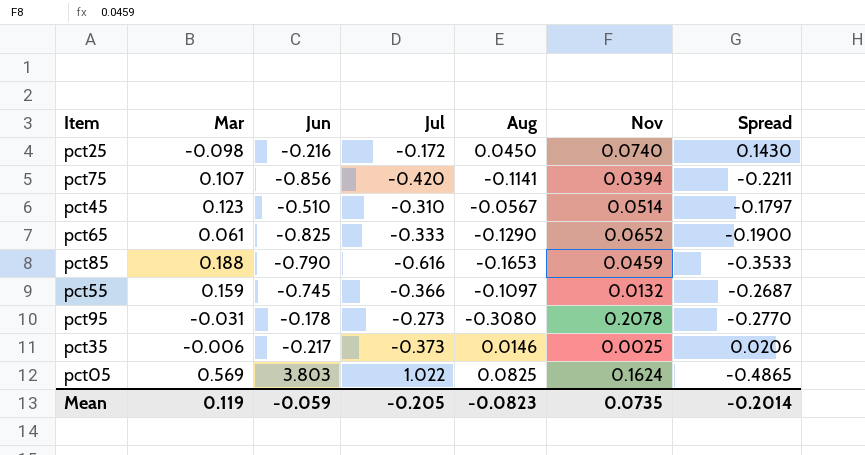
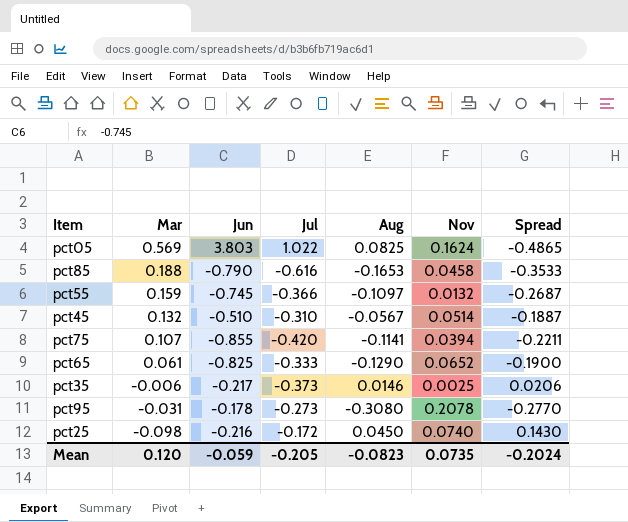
row order: none -> Mar descending
pct85 | Nov: 0.0459 -> 0.0458
pct45 | Mar: 0.123 -> 0.132
pct45 | Spread: -0.1797 -> -0.1887
pct75 | Jun: -0.856 -> -0.855
Mean | Mar: 0.119 -> 0.120
Mean | Spread: -0.2014 -> -0.2024

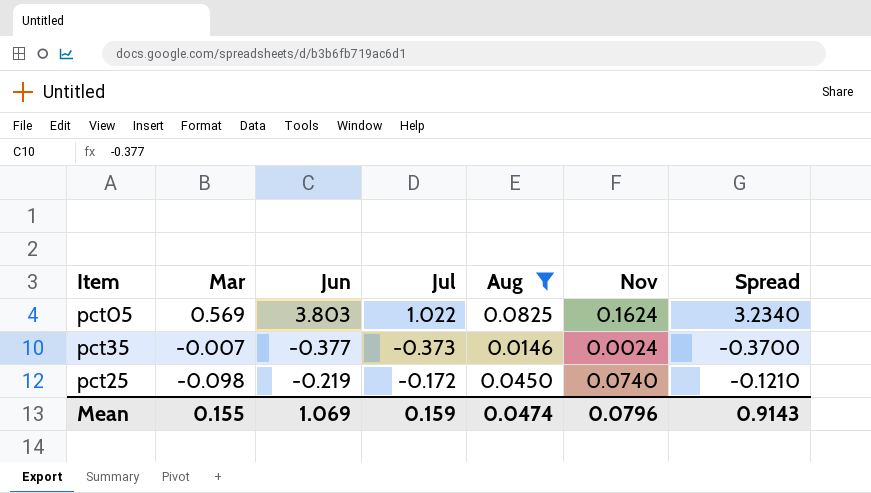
filter: none -> Aug >= 0.0146
column Spread | formula: [Aug] - [Mar] -> [Jun] - [Mar]
pct35 | Mar: -0.006 -> -0.007
pct35 | Jun: -0.217 -> -0.377
pct35 | Nov: 0.0025 -> 0.0024
pct25 | Jun: -0.216 -> -0.219
Mean | Mar: 0.120 -> 0.155
Mean | Jun: -0.059 -> 1.069
Mean | Jul: -0.205 -> 0.159
Mean | Aug: -0.0823 -> 0.0474
Mean | Nov: 0.0735 -> 0.0796
Mean | Spread: -0.2024 -> 0.9143

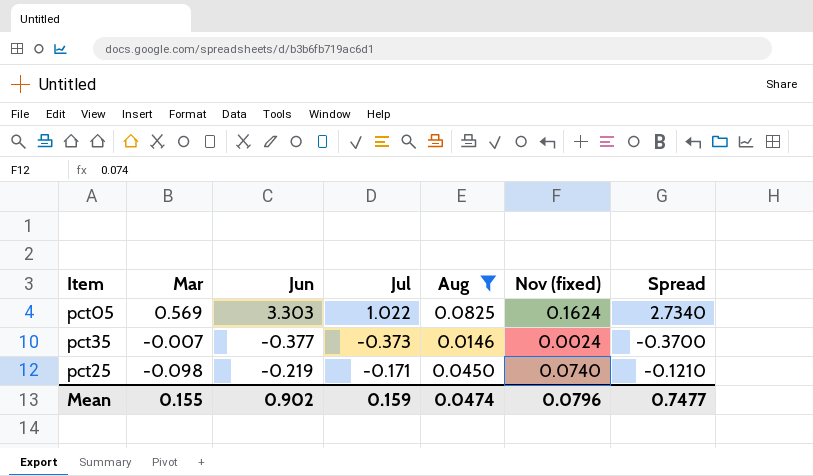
column name: Nov -> Nov (fixed)
pct05 | Jun: 3.803 -> 3.303
pct05 | Spread: 3.2340 -> 2.7340
pct25 | Jul: -0.172 -> -0.171
Mean | Jun: 1.069 -> 0.902
Mean | Spread: 0.9143 -> 0.7477

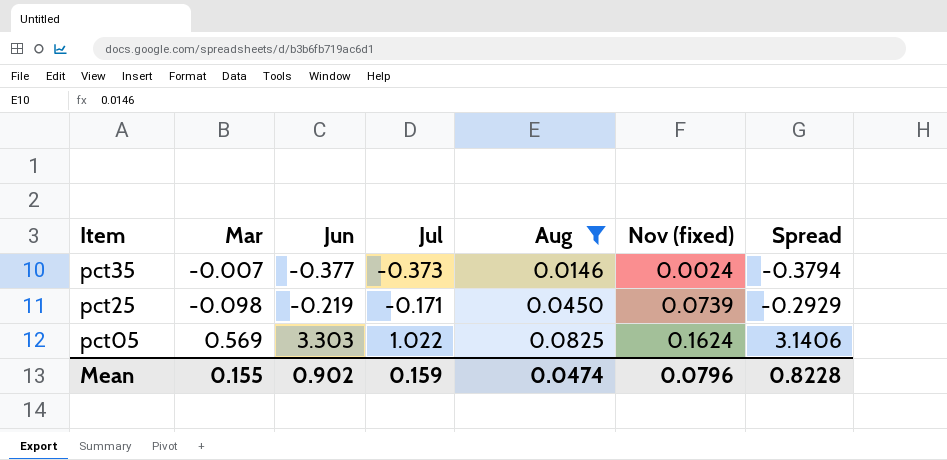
row order: Mar descending -> Item descending
column Spread | formula: [Jun] - [Mar] -> [Jun] - [Nov (fixed)]
pct25 | Nov (fixed): 0.0740 -> 0.0739
Mean | Spread: 0.7477 -> 0.8228

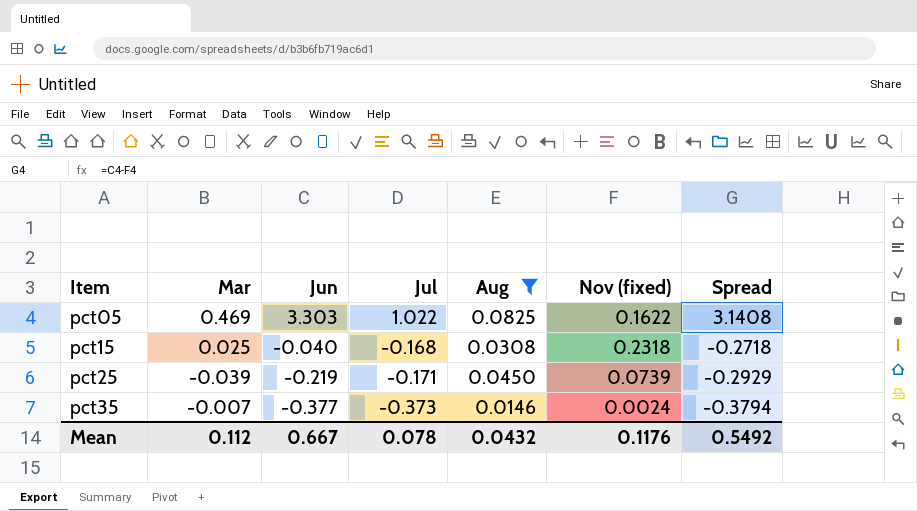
row order: Item descending -> Item ascending
pct05 | Mar: 0.569 -> 0.469
pct05 | Nov (fixed): 0.1624 -> 0.1622
pct05 | Spread: 3.1406 -> 3.1408
row pct15: none -> 0.025 | -0.040 | -0.168 | 0.0308 | 0.2318 | -0.2718
pct25 | Mar: -0.098 -> -0.039
Mean | Mar: 0.155 -> 0.112
Mean | Jun: 0.902 -> 0.667
Mean | Jul: 0.159 -> 0.078
Mean | Aug: 0.0474 -> 0.0432
Mean | Nov (fixed): 0.0796 -> 0.1176
Mean | Spread: 0.8228 -> 0.5492

